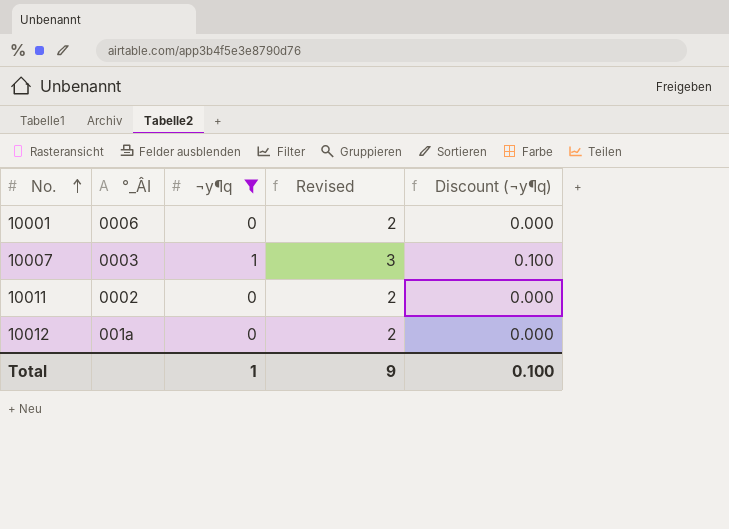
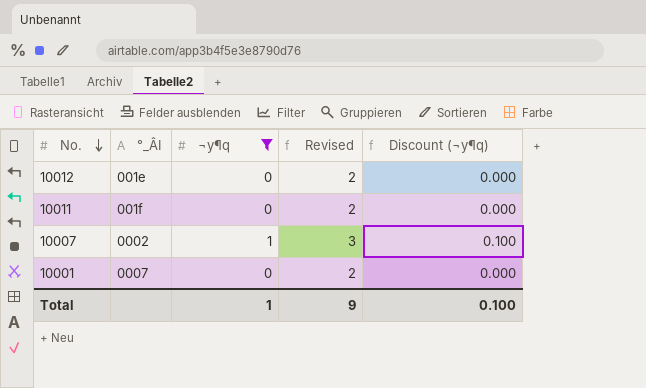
row order: No. ascending -> No. descending
10012 | °_ÂI: 001a -> 001e
10011 | °_ÂI: 0002 -> 001f
10007 | °_ÂI: 0003 -> 0002
10001 | °_ÂI: 0006 -> 0007

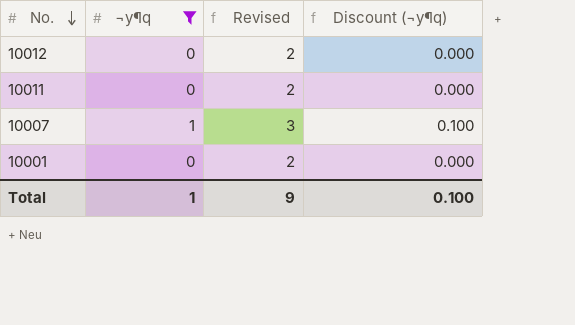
column °_ÂI | position: 2 -> none

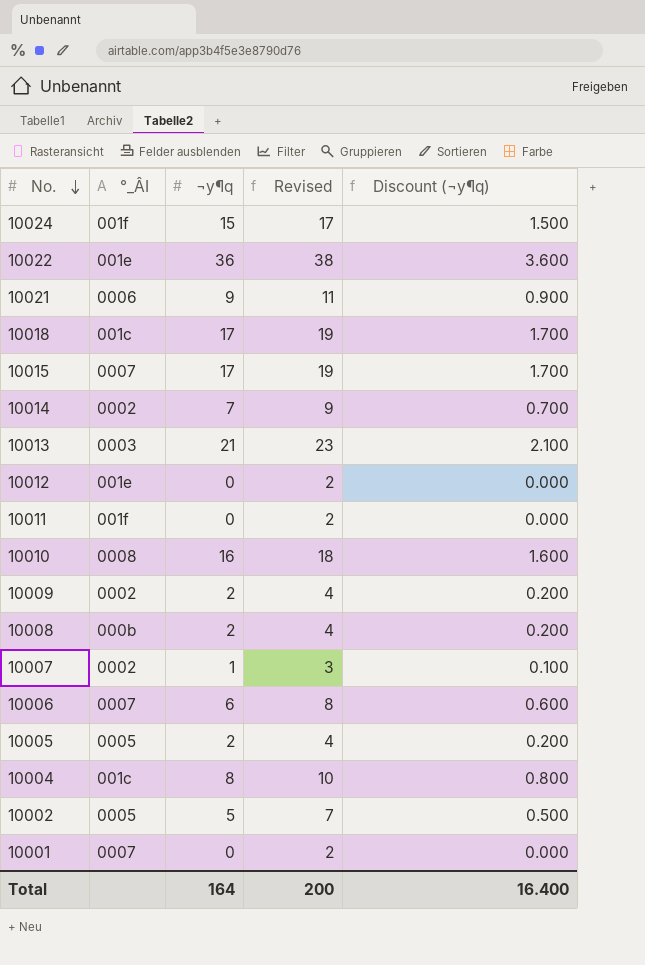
filter: ¬y¶q <= 1 -> none
column °_ÂI | position: none -> 2
Total | ¬y¶q: 1 -> 164
Total | Revised: 9 -> 200
Total | Discount (¬y¶q): 0.100 -> 16.400

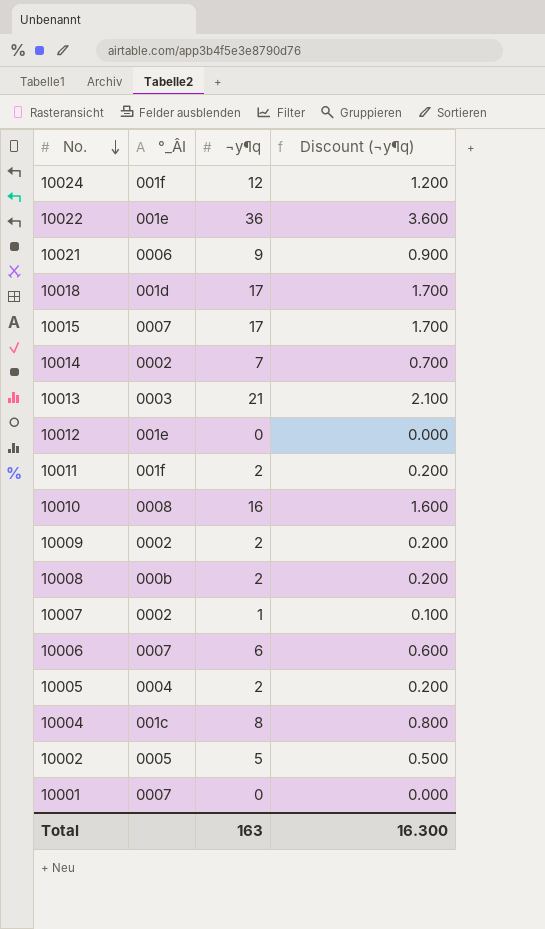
column Revised | formula: [¬y¶q] + 2 -> none
10024 | ¬y¶q: 15 -> 12
10024 | Discount (¬y¶q): 1.500 -> 1.200
10018 | °_ÂI: 001c -> 001d
10011 | ¬y¶q: 0 -> 2
10011 | Discount (¬y¶q): 0.000 -> 0.200
10005 | °_ÂI: 0005 -> 0004
Total | ¬y¶q: 164 -> 163
Total | Discount (¬y¶q): 16.400 -> 16.300

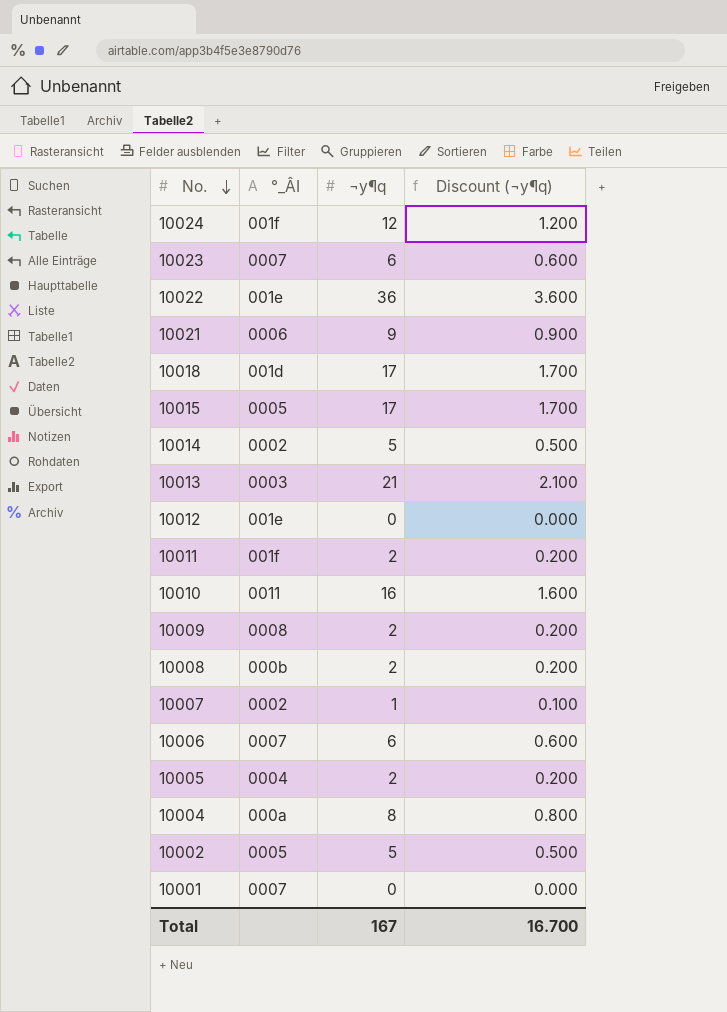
row 10023: none -> 0007 | 6 | 0.600
10015 | °_ÂI: 0007 -> 0005
10014 | ¬y¶q: 7 -> 5
10014 | Discount (¬y¶q): 0.700 -> 0.500
10010 | °_ÂI: 0008 -> 0011
10009 | °_ÂI: 0002 -> 0008
10004 | °_ÂI: 001c -> 000a
Total | ¬y¶q: 163 -> 167
Total | Discount (¬y¶q): 16.300 -> 16.700

